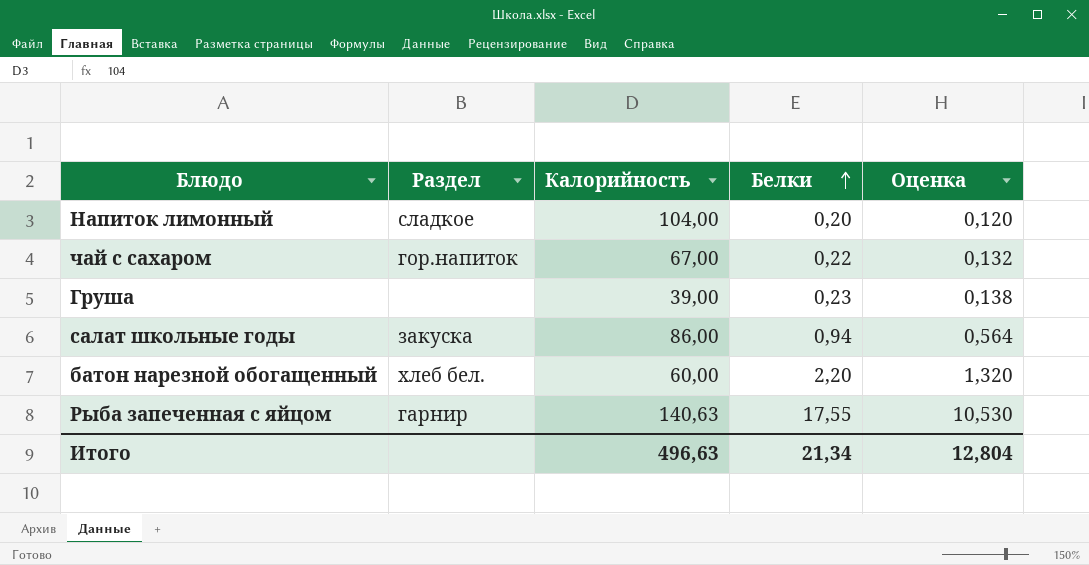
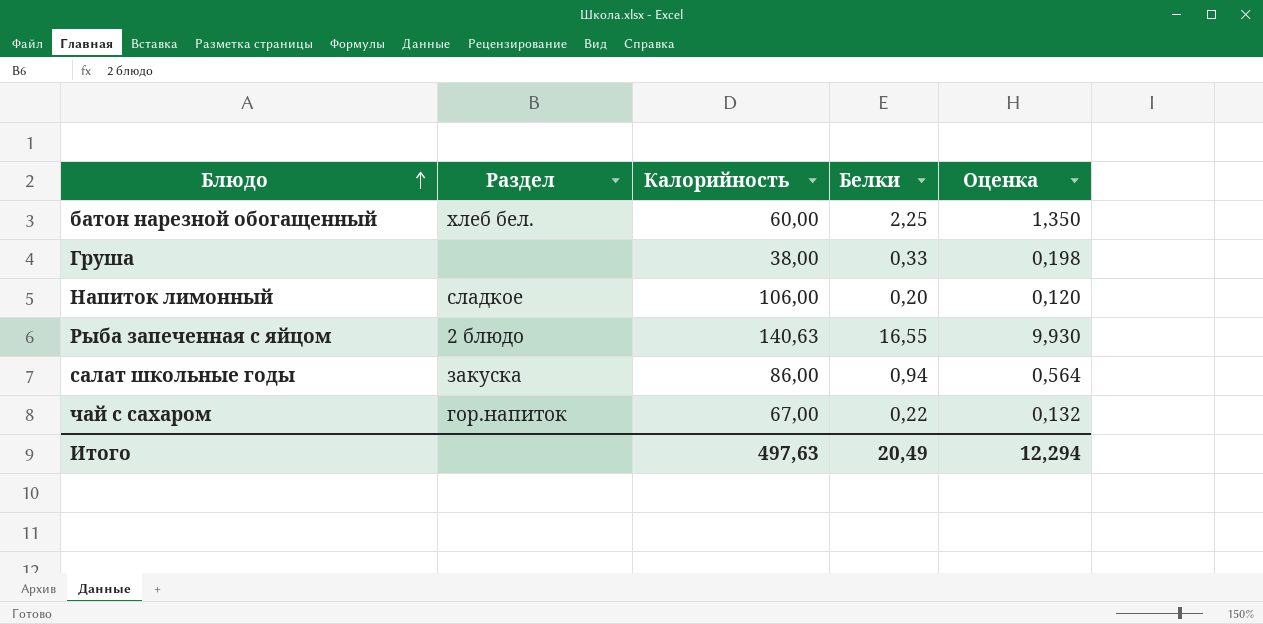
row order: Белки ascending -> Блюдо ascending
батон нарезной обогащенный | Белки: 2,20 -> 2,25
батон нарезной обогащенный | Оценка: 1,320 -> 1,350
Груша | Калорийность: 39,00 -> 38,00
Груша | Белки: 0,23 -> 0,33
Груша | Оценка: 0,138 -> 0,198
Напиток лимонный | Калорийность: 104,00 -> 106,00
Рыба запеченная с яйцом | Раздел: гарнир -> 2 блюдо
Рыба запеченная с яйцом | Белки: 17,55 -> 16,55
Рыба запеченная с яйцом | Оценка: 10,530 -> 9,930
Итого | Калорийность: 496,63 -> 497,63
Итого | Белки: 21,34 -> 20,49
Итого | Оценка: 12,804 -> 12,294

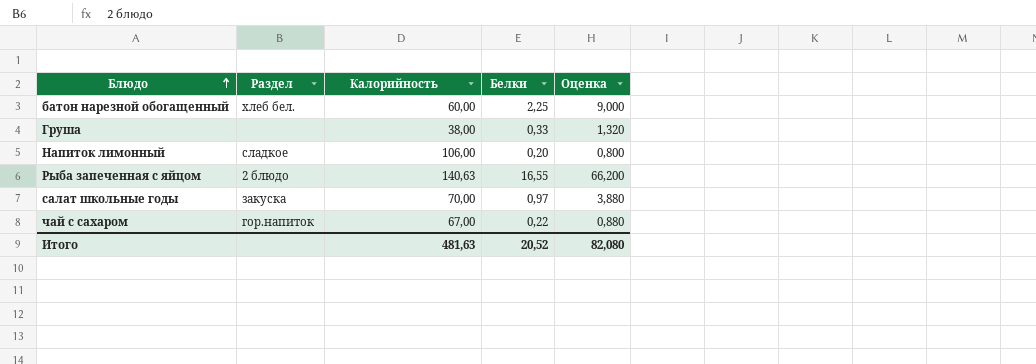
column Оценка | formula: [Белки] * 0,6 -> [Белки] * 4
салат школьные годы | Калорийность: 86,00 -> 70,00
салат школьные годы | Белки: 0,94 -> 0,97
Итого | Калорийность: 497,63 -> 481,63
Итого | Белки: 20,49 -> 20,52
Итого | Оценка: 12,294 -> 82,080

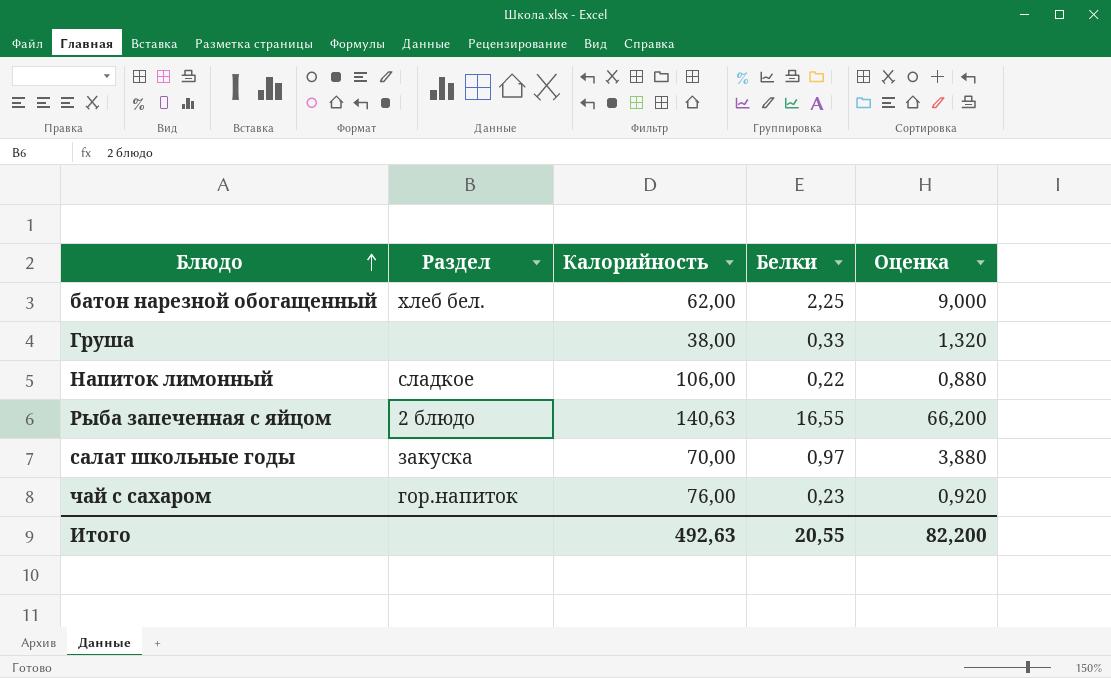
батон нарезной обогащенный | Калорийность: 60,00 -> 62,00
Напиток лимонный | Белки: 0,20 -> 0,22
Напиток лимонный | Оценка: 0,800 -> 0,880
чай с сахаром | Калорийность: 67,00 -> 76,00
чай с сахаром | Белки: 0,22 -> 0,23
чай с сахаром | Оценка: 0,880 -> 0,920
Итого | Калорийность: 481,63 -> 492,63
Итого | Белки: 20,52 -> 20,55
Итого | Оценка: 82,080 -> 82,200

